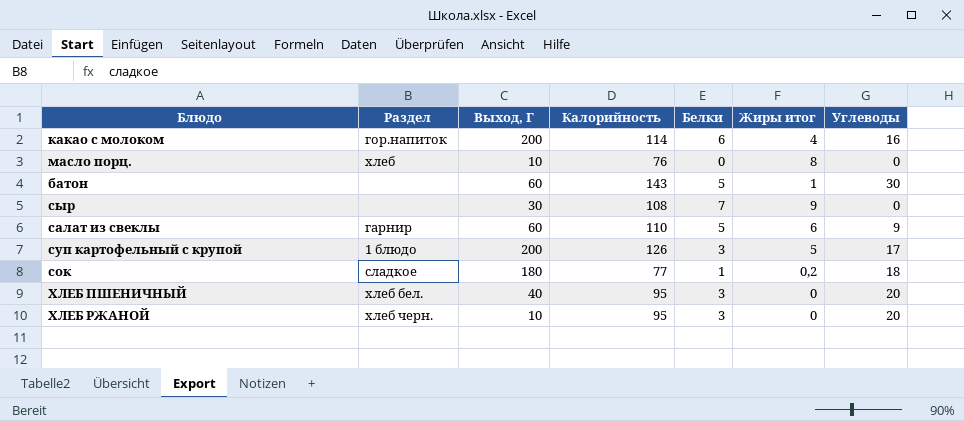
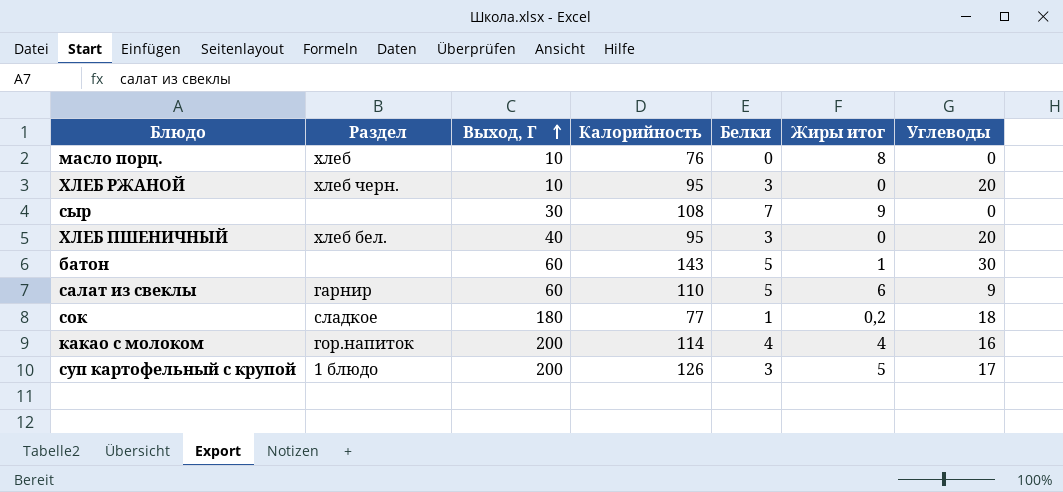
row order: none -> Выход, Г ascending
какао с молоком | Белки: 6 -> 4

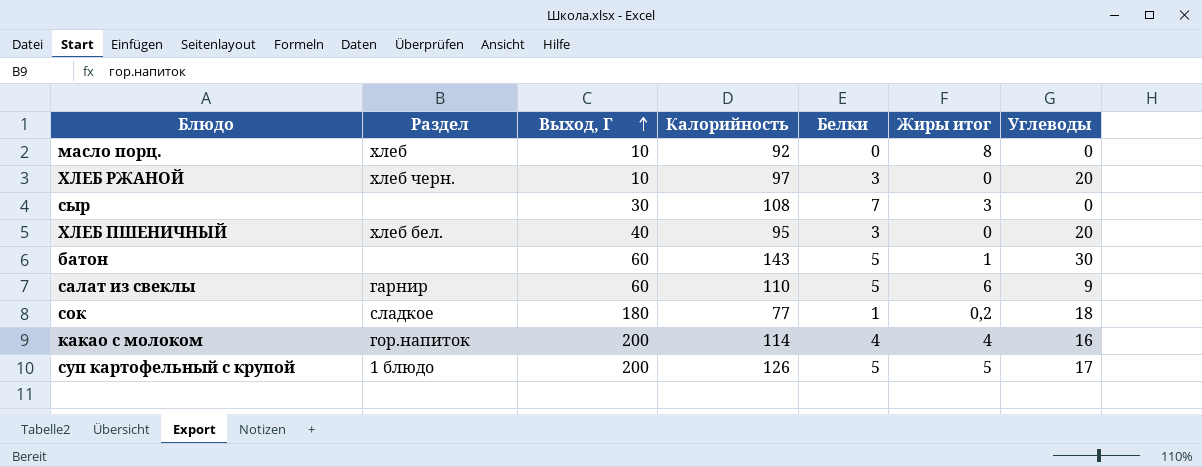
масло порц. | Калорийность: 76 -> 92
ХЛЕБ РЖАНОЙ | Калорийность: 95 -> 97
сыр | Жиры итог: 9 -> 3
суп картофельный с крупой | Белки: 3 -> 5

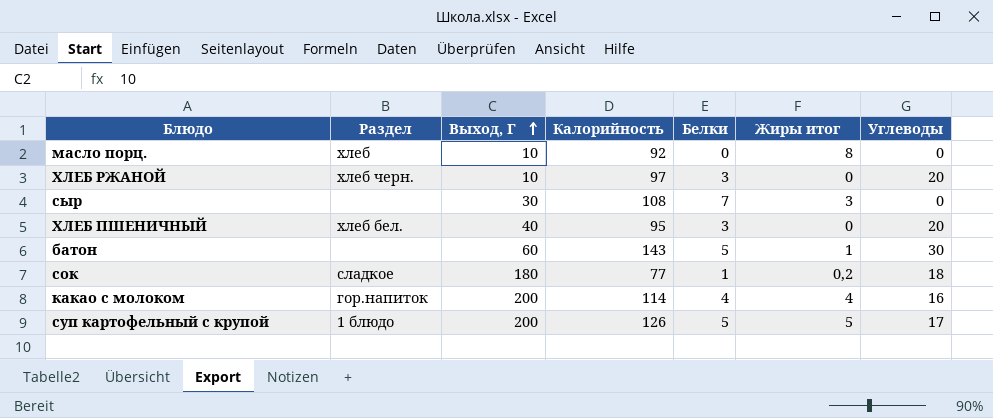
row салат из свеклы: гарнир | 60 | 110 | 5 | 6 | 9 -> none

